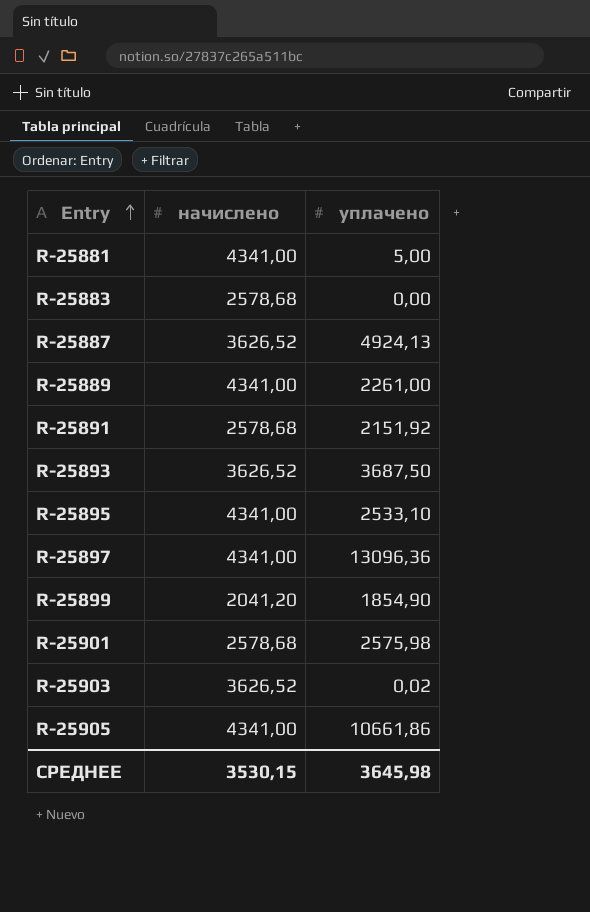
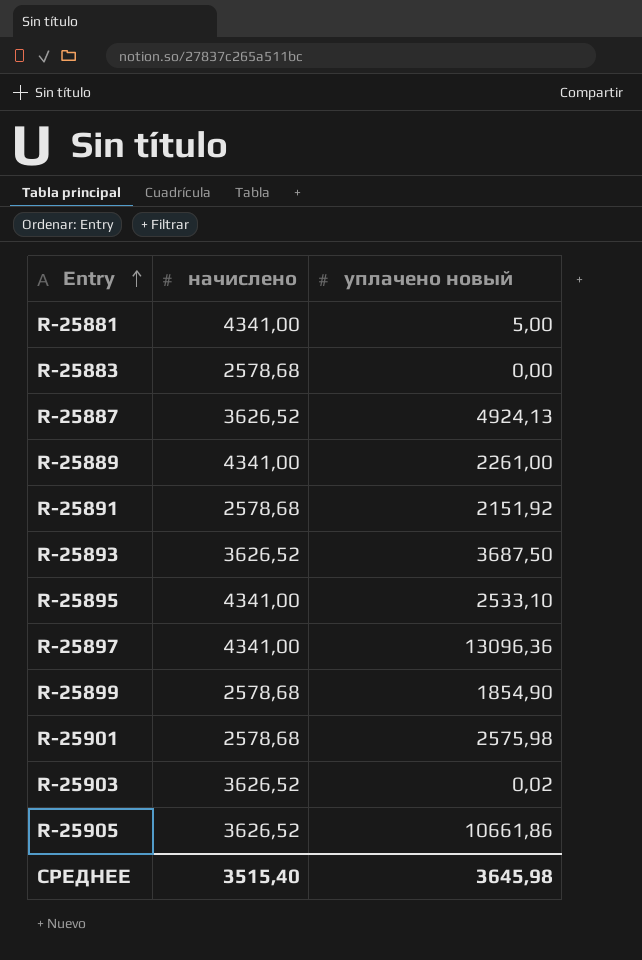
column name: уплачено -> уплачено новый
R-25899 | начислено: 2041,20 -> 2578,68
R-25905 | начислено: 4341,00 -> 3626,52
СРЕДНЕЕ | начислено: 3530,15 -> 3515,40

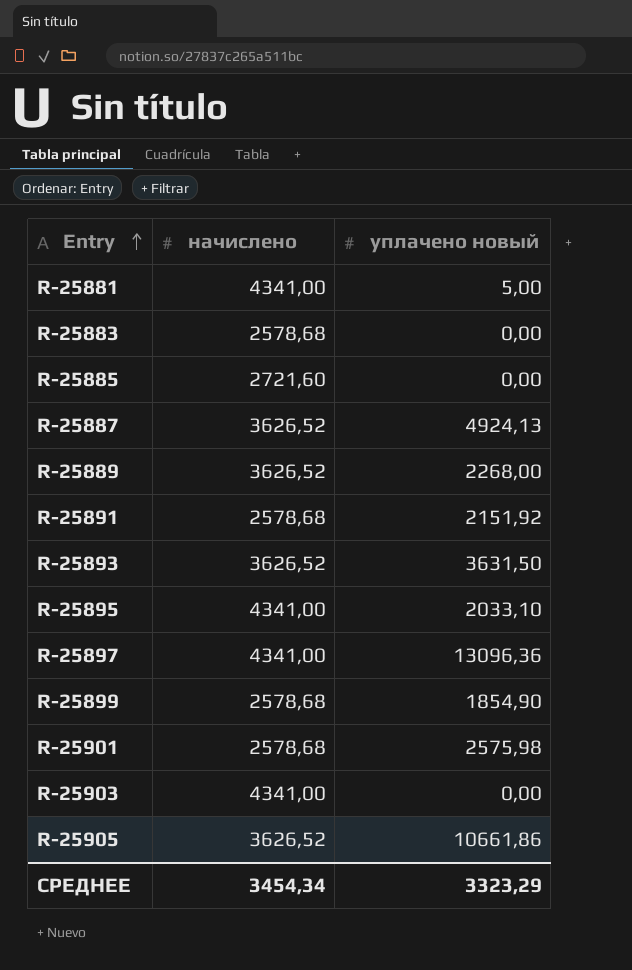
row R-25885: none -> 2721,60 | 0,00
R-25889 | начислено: 4341,00 -> 3626,52
R-25889 | уплачено новый: 2261,00 -> 2268,00
R-25893 | уплачено новый: 3687,50 -> 3631,50
R-25895 | уплачено новый: 2533,10 -> 2033,10
R-25903 | начислено: 3626,52 -> 4341,00
R-25903 | уплачено новый: 0,02 -> 0,00
СРЕДНЕЕ | начислено: 3515,40 -> 3454,34
СРЕДНЕЕ | уплачено новый: 3645,98 -> 3323,29

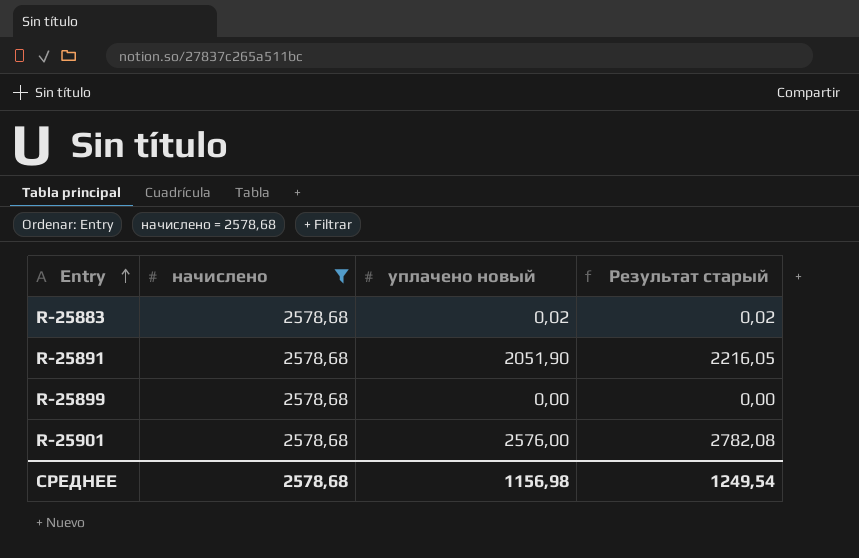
filter: none -> начислено = 2578,68
column Результат старый | formula: none -> [уплачено новый] * 1,08
R-25883 | уплачено новый: 0,00 -> 0,02
R-25891 | уплачено новый: 2151,92 -> 2051,90
R-25899 | уплачено новый: 1854,90 -> 0,00
R-25901 | уплачено новый: 2575,98 -> 2576,00
СРЕДНЕЕ | начислено: 3454,34 -> 2578,68
СРЕДНЕЕ | уплачено новый: 3323,29 -> 1156,98

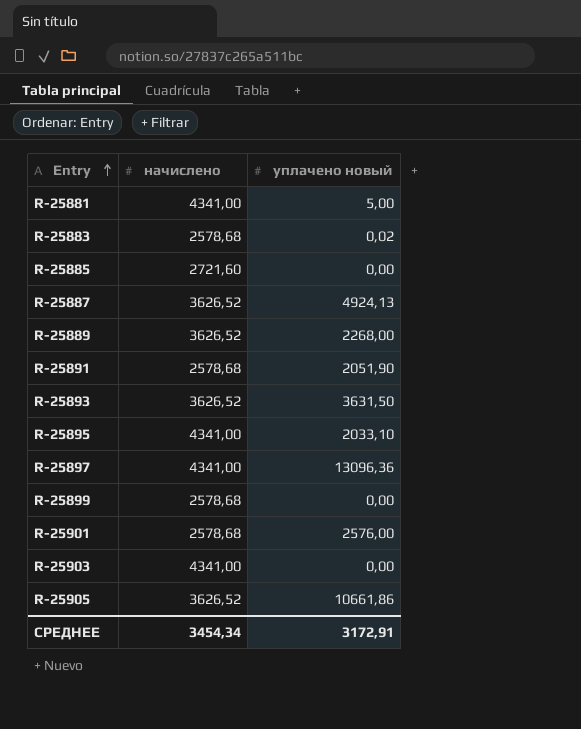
filter: начислено = 2578,68 -> none
column Результат старый | formula: [уплачено новый] * 1,08 -> none
СРЕДНЕЕ | начислено: 2578,68 -> 3454,34
СРЕДНЕЕ | уплачено новый: 1156,98 -> 3172,91

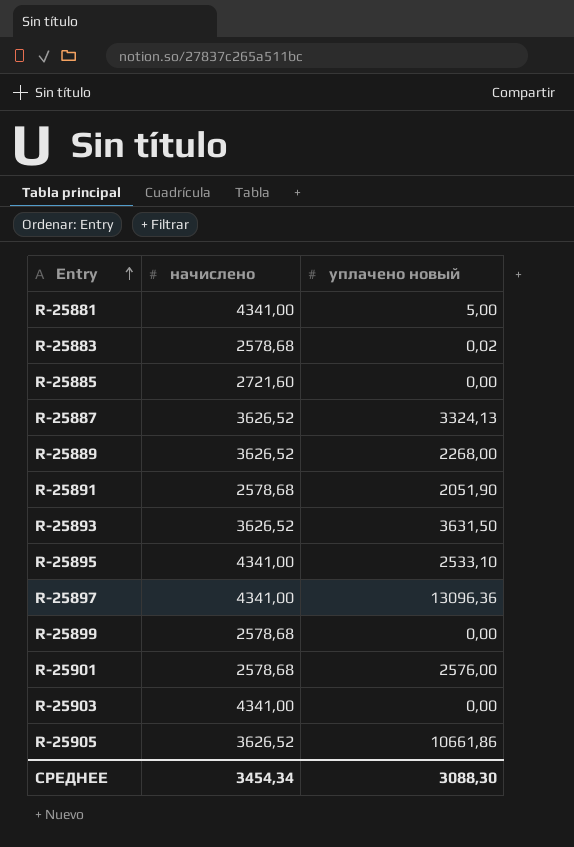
R-25887 | уплачено новый: 4924,13 -> 3324,13
R-25895 | уплачено новый: 2033,10 -> 2533,10
СРЕДНЕЕ | уплачено новый: 3172,91 -> 3088,30

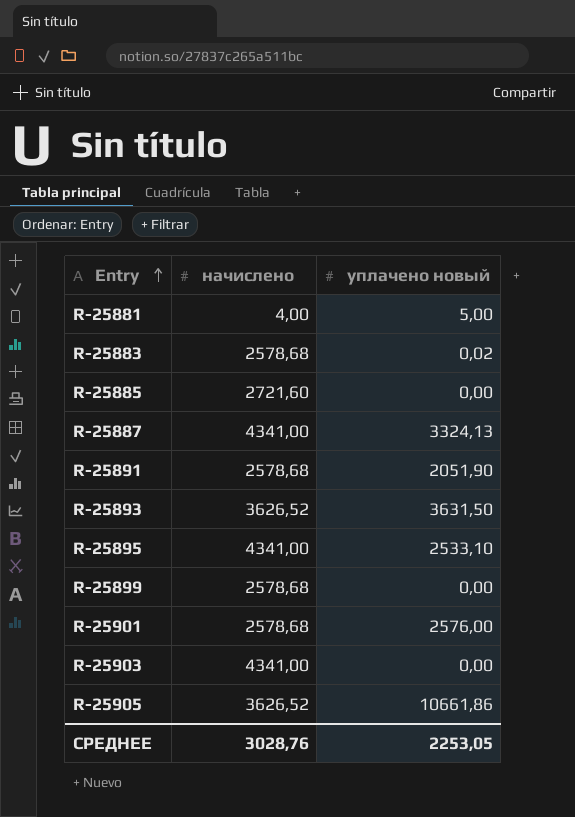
row R-25889: 3626,52 | 2268,00 -> none
row R-25897: 4341,00 | 13096,36 -> none
R-25881 | начислено: 4341,00 -> 4,00
R-25887 | начислено: 3626,52 -> 4341,00
СРЕДНЕЕ | начислено: 3454,34 -> 3028,76
СРЕДНЕЕ | уплачено новый: 3088,30 -> 2253,05

